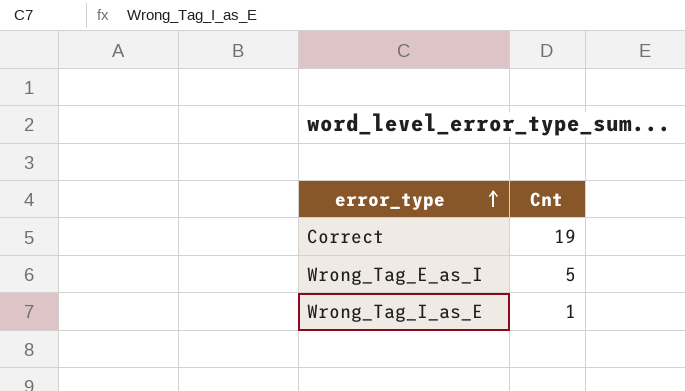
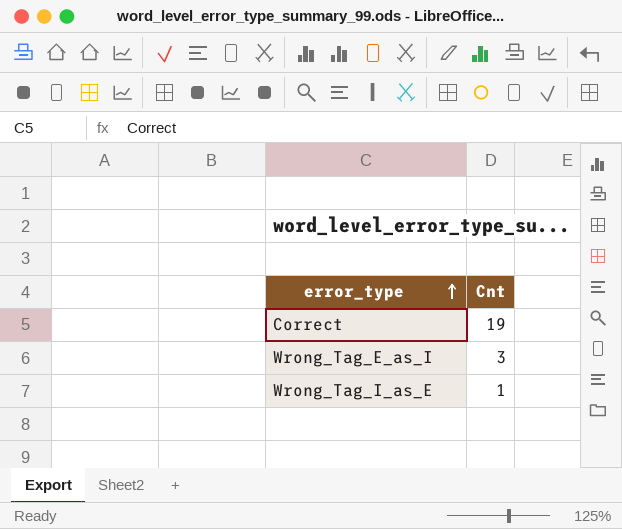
Wrong_Tag_E_as_I | Cnt: 5 -> 3

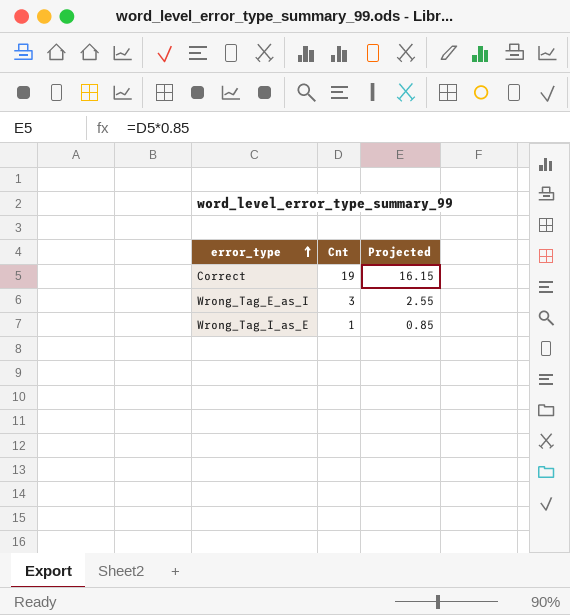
column Projected | formula: none -> [Cnt] * 0.85

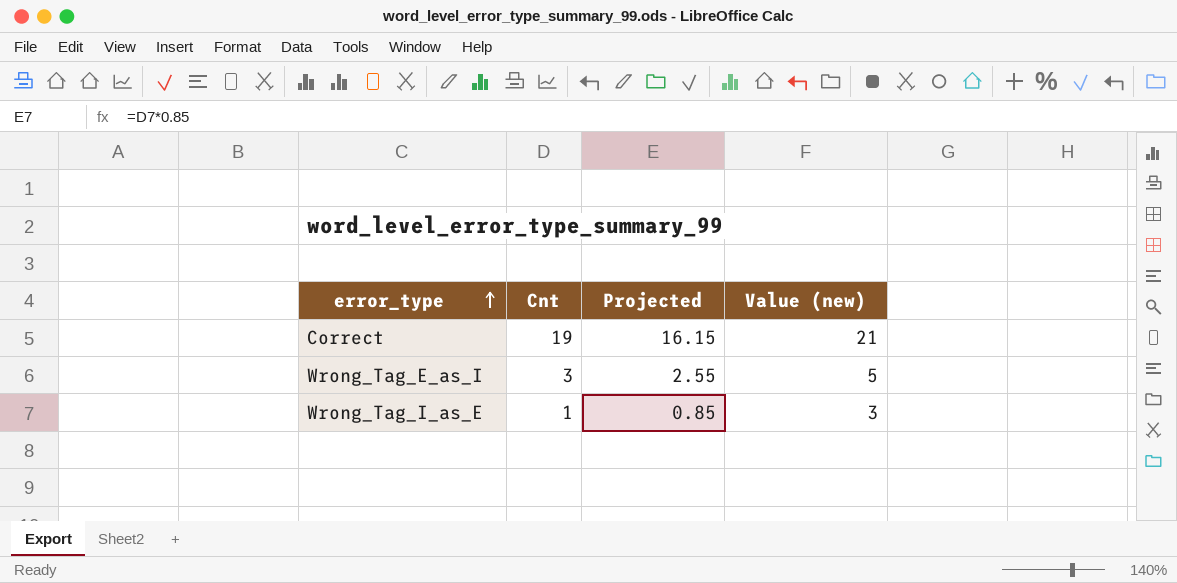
column Value (new) | formula: none -> [Cnt] + 2

